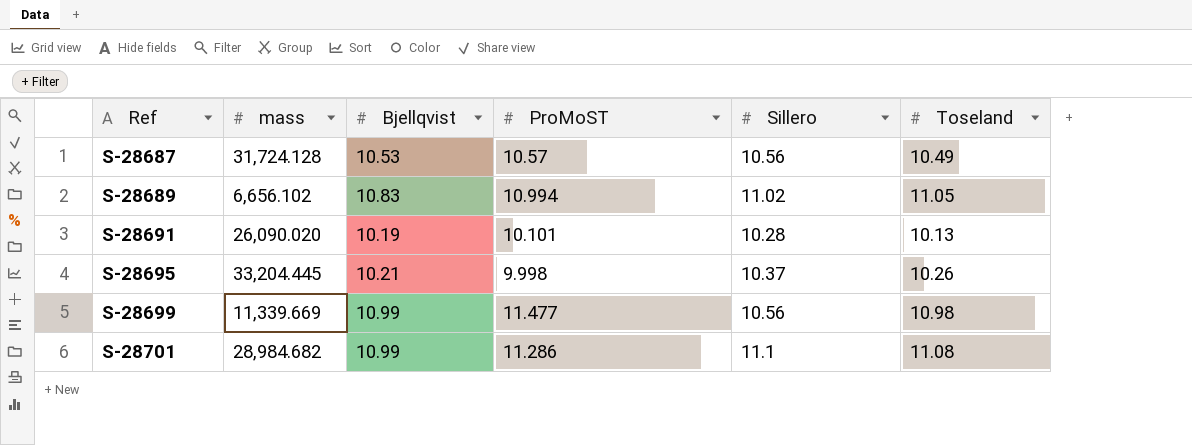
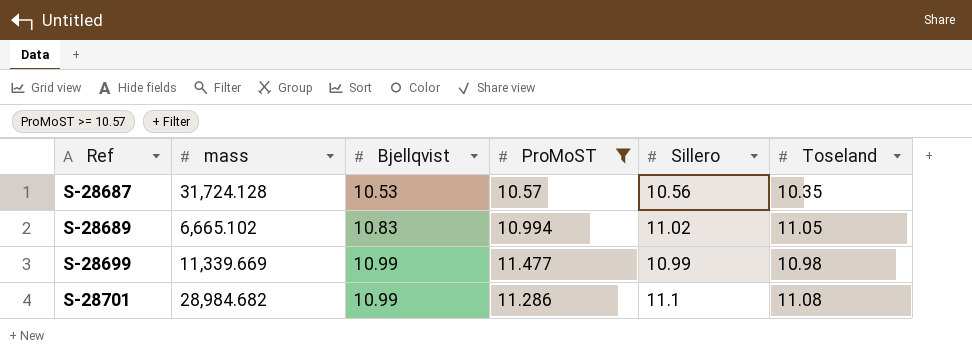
filter: none -> ProMoST >= 10.57
S-28687 | Toseland: 10.49 -> 10.35
S-28689 | mass: 6,656.102 -> 6,665.102
S-28699 | Sillero: 10.56 -> 10.99

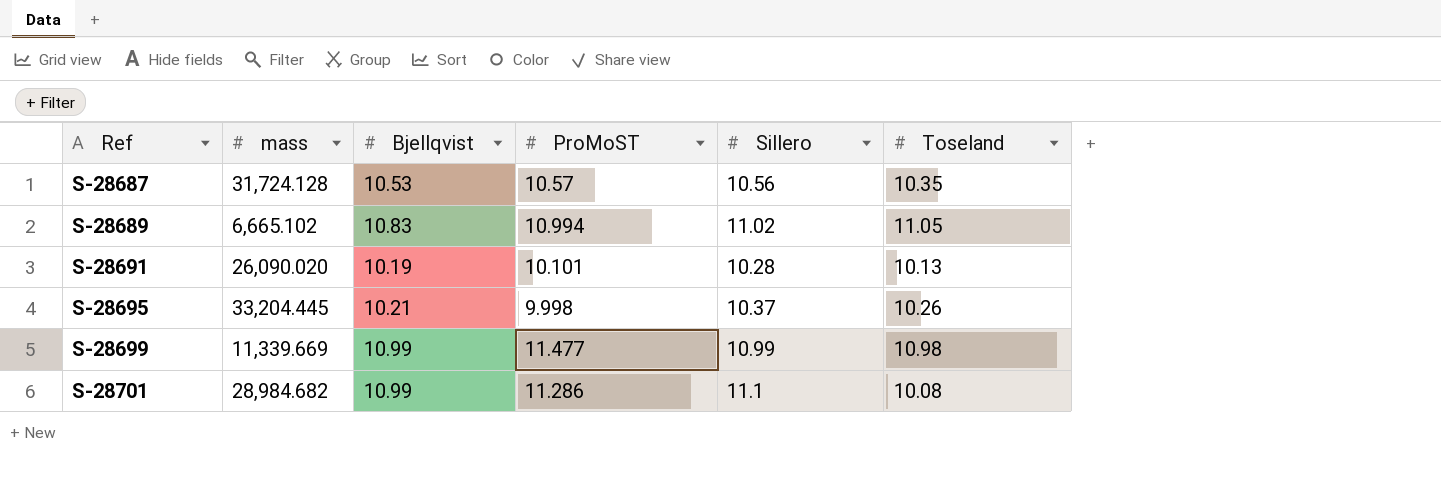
filter: ProMoST >= 10.57 -> none
S-28701 | Toseland: 11.08 -> 10.08

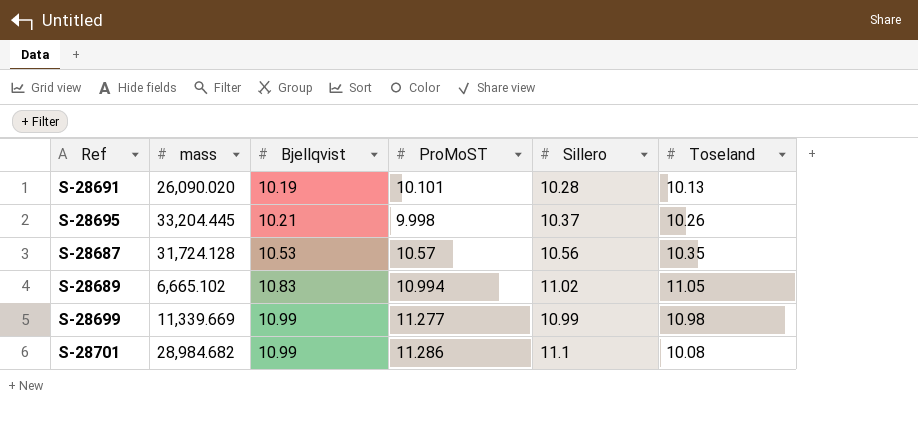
row order: Ref ascending -> Bjellqvist ascending
S-28699 | ProMoST: 11.477 -> 11.277

